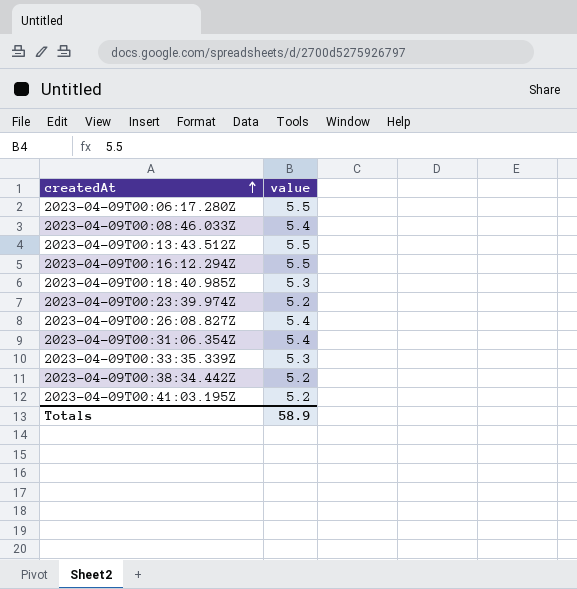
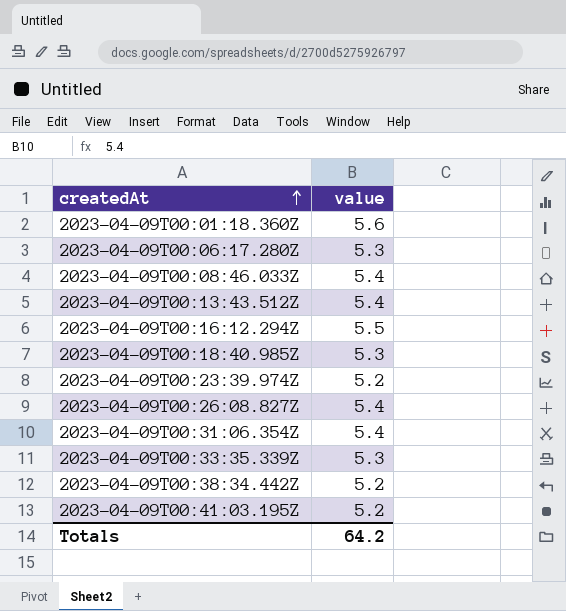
row 2023-04-09T00:01:18.360Z: none -> 5.6
2023-04-09T00:06:17.280Z | value: 5.5 -> 5.3
2023-04-09T00:13:43.512Z | value: 5.5 -> 5.4
Totals | value: 58.9 -> 64.2

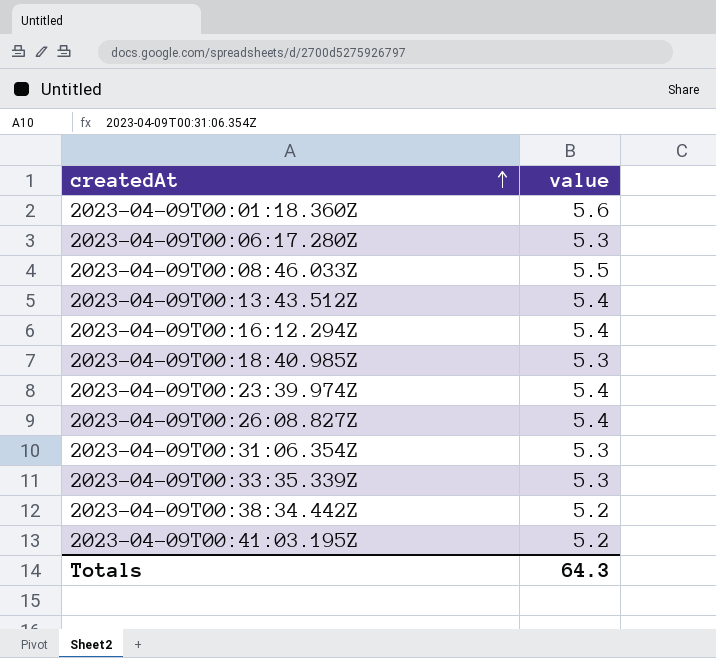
2023-04-09T00:08:46.033Z | value: 5.4 -> 5.5
2023-04-09T00:16:12.294Z | value: 5.5 -> 5.4
2023-04-09T00:23:39.974Z | value: 5.2 -> 5.4
2023-04-09T00:31:06.354Z | value: 5.4 -> 5.3
Totals | value: 64.2 -> 64.3

